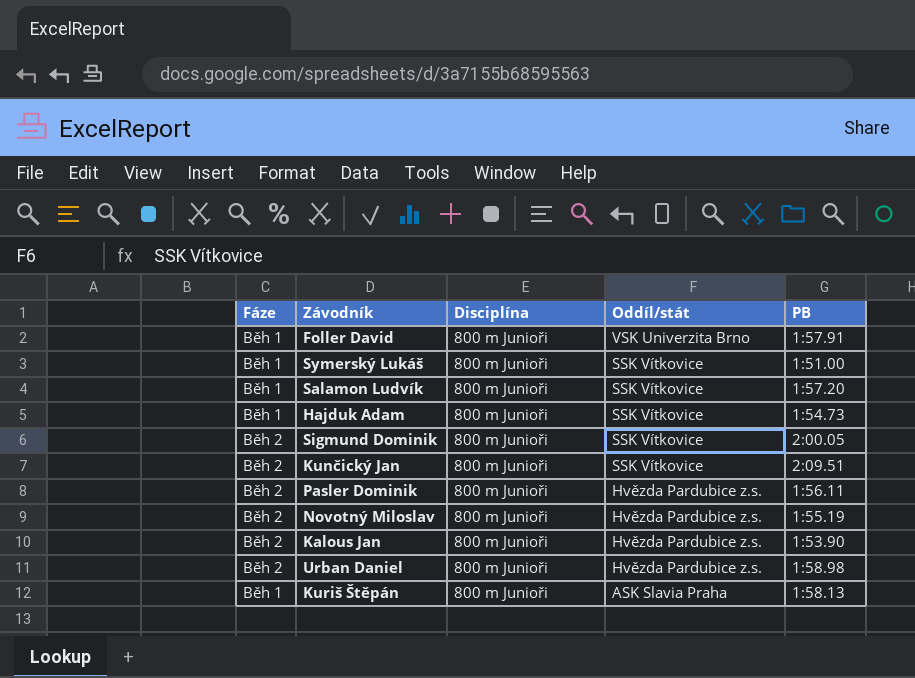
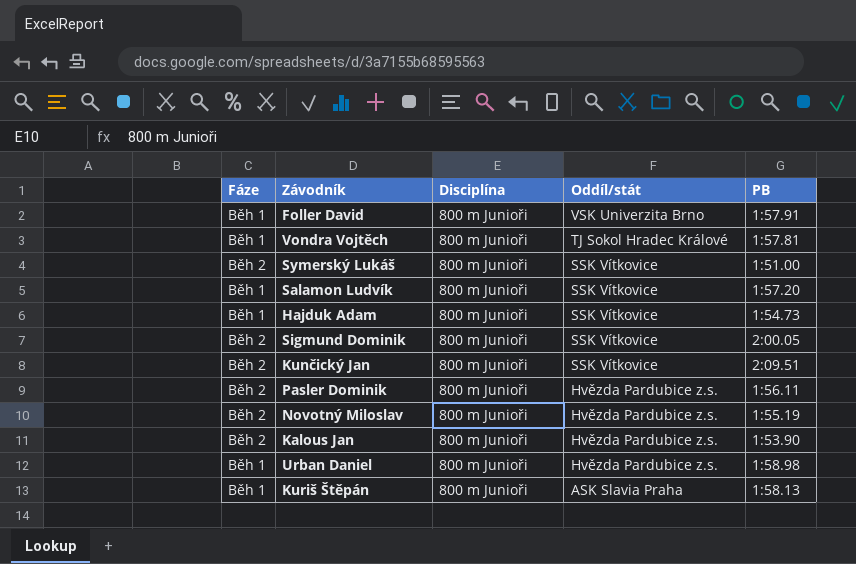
row Vondra Vojtěch: none -> Běh 1 | 800 m Junioři | TJ Sokol Hradec Králové | 1:57.81
Symerský Lukáš | Fáze: Běh 1 -> Běh 2
Urban Daniel | Fáze: Běh 2 -> Běh 1

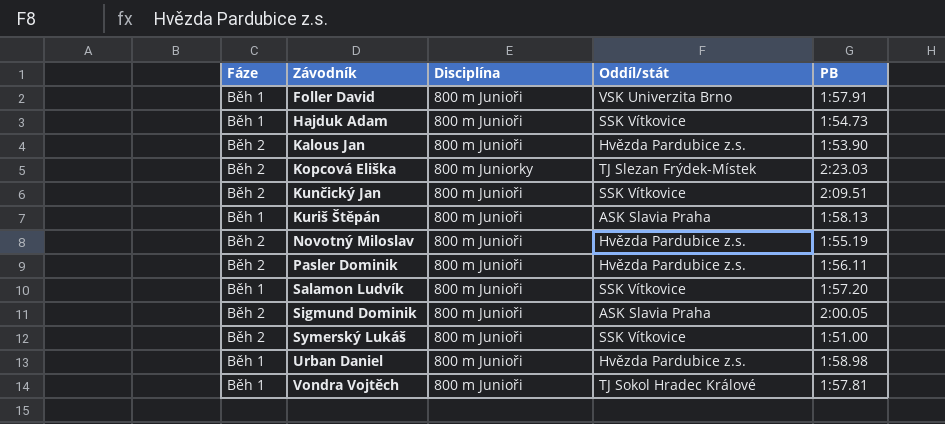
row order: Oddíl/stát descending -> Závodník ascending
row Kopcová Eliška: none -> Běh 2 | 800 m Juniorky | TJ Slezan Frýdek-Místek | 2:23.03
Sigmund Dominik | Oddíl/stát: SSK Vítkovice -> ASK Slavia Praha

